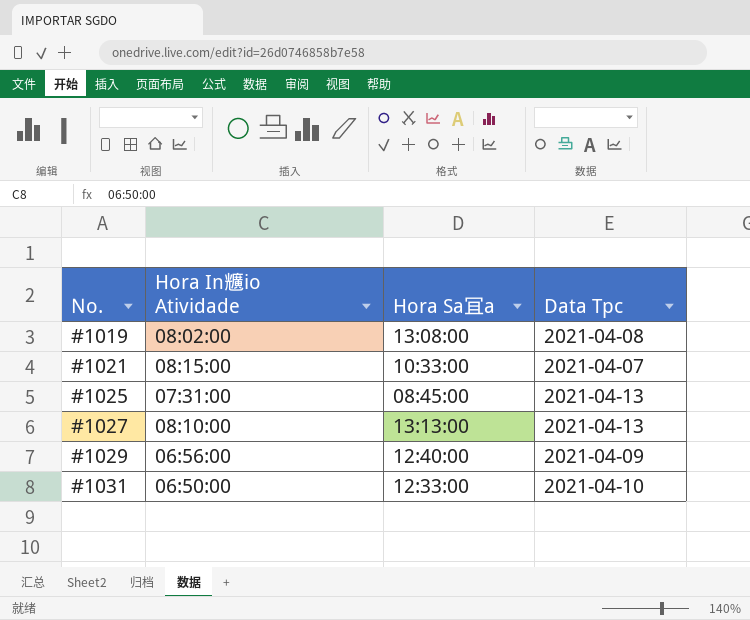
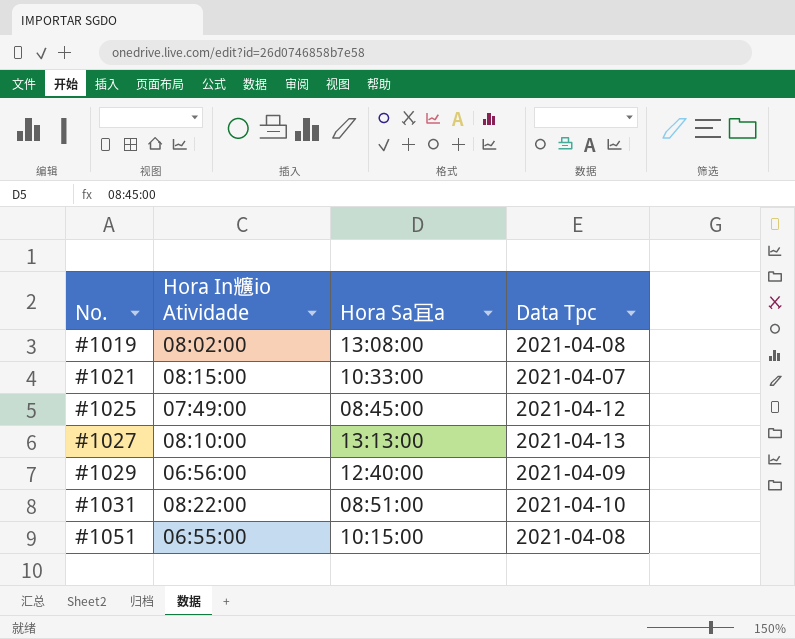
#1025 | Hora In兤io Atividade: 07:31:00 -> 07:49:00
#1025 | Data Tpc: 2021-04-13 -> 2021-04-12
#1031 | Hora In兤io Atividade: 06:50:00 -> 08:22:00
#1031 | Hora Sa冝a: 12:33:00 -> 08:51:00
row #1051: none -> 06:55:00 | 10:15:00 | 2021-04-08

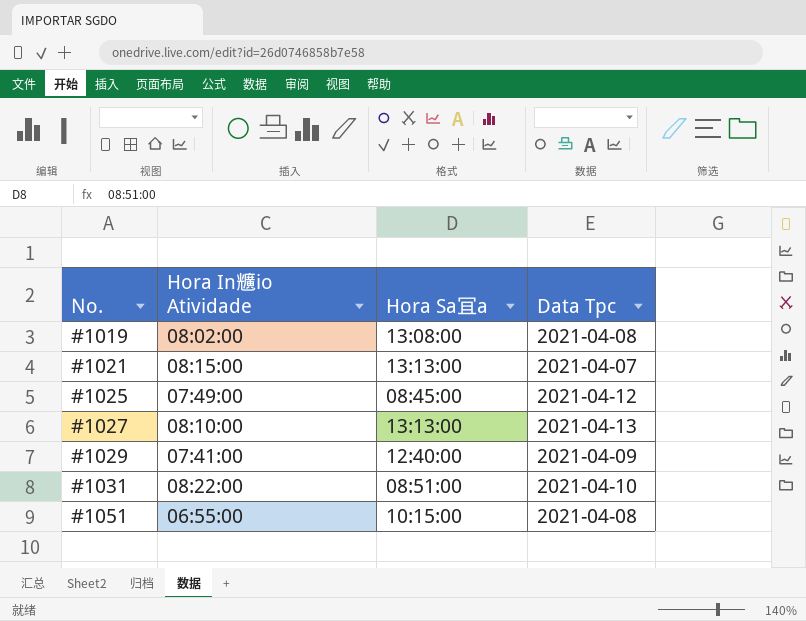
#1021 | Hora Sa冝a: 10:33:00 -> 13:13:00
#1029 | Hora In兤io Atividade: 06:56:00 -> 07:41:00

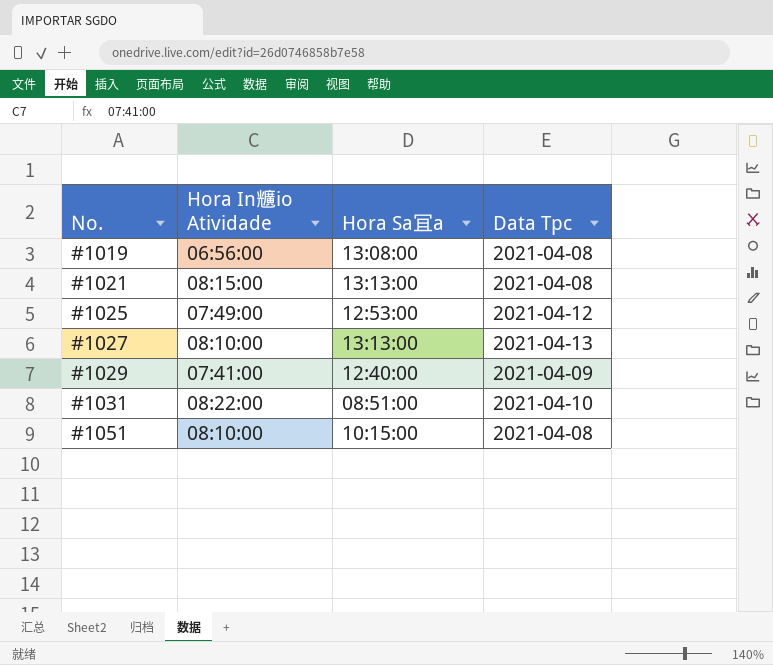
#1019 | Hora In兤io Atividade: 08:02:00 -> 06:56:00
#1021 | Data Tpc: 2021-04-07 -> 2021-04-08
#1025 | Hora Sa冝a: 08:45:00 -> 12:53:00
#1051 | Hora In兤io Atividade: 06:55:00 -> 08:10:00

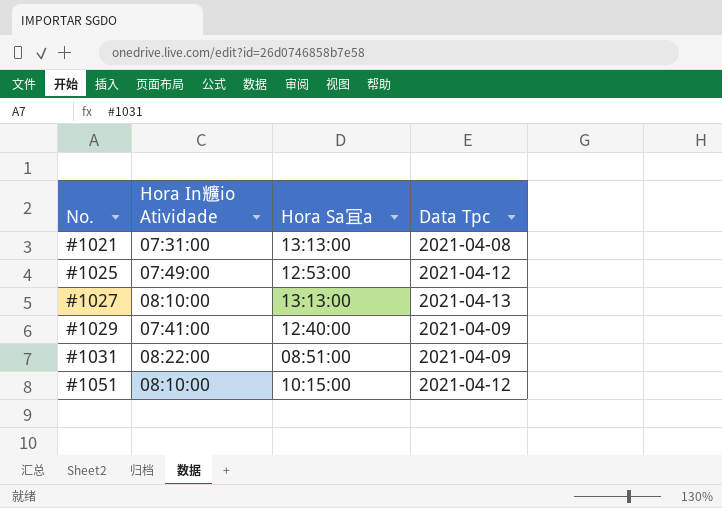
row #1019: 06:56:00 | 13:08:00 | 2021-04-08 -> none
#1021 | Hora In兤io Atividade: 08:15:00 -> 07:31:00
#1031 | Data Tpc: 2021-04-10 -> 2021-04-09
#1051 | Data Tpc: 2021-04-08 -> 2021-04-12

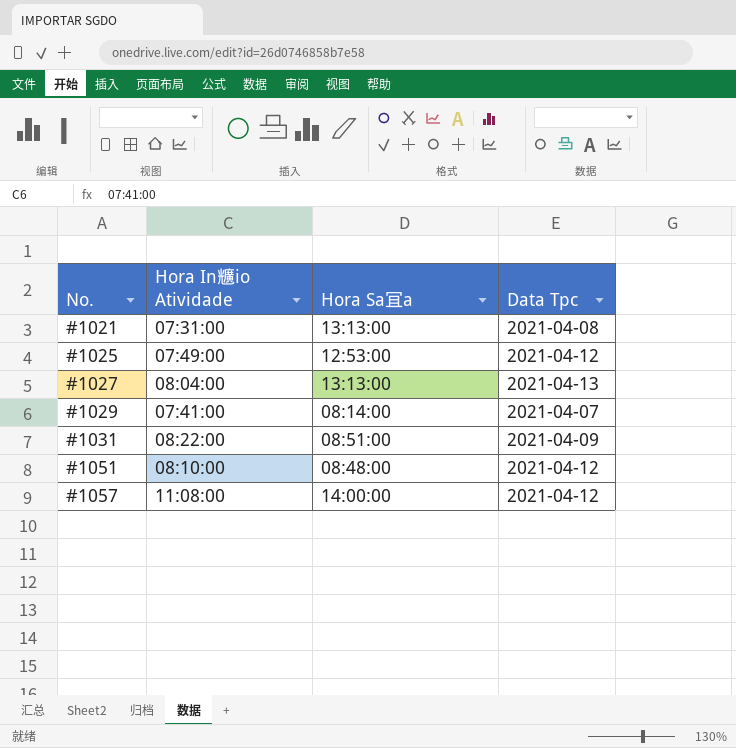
#1027 | Hora In兤io Atividade: 08:10:00 -> 08:04:00
#1029 | Hora Sa冝a: 12:40:00 -> 08:14:00
#1029 | Data Tpc: 2021-04-09 -> 2021-04-07
#1051 | Hora Sa冝a: 10:15:00 -> 08:48:00
row #1057: none -> 11:08:00 | 14:00:00 | 2021-04-12

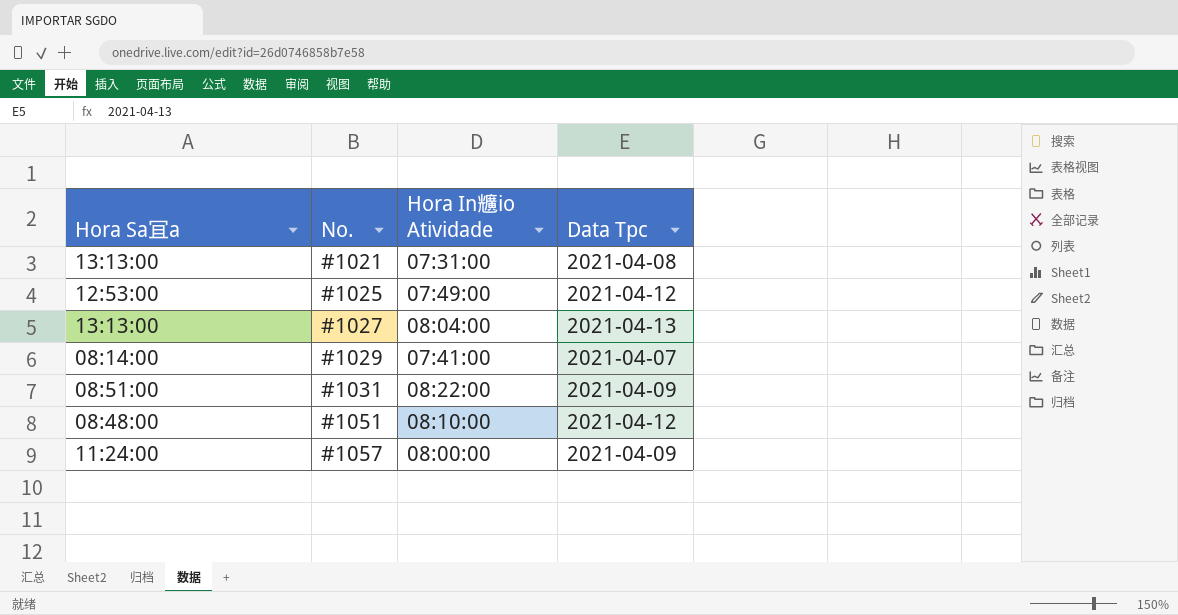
column Hora Sa冝a | position: 3 -> 1
#1057 | Hora Sa冝a: 14:00:00 -> 11:24:00
#1057 | Hora In兤io Atividade: 11:08:00 -> 08:00:00
#1057 | Data Tpc: 2021-04-12 -> 2021-04-09

